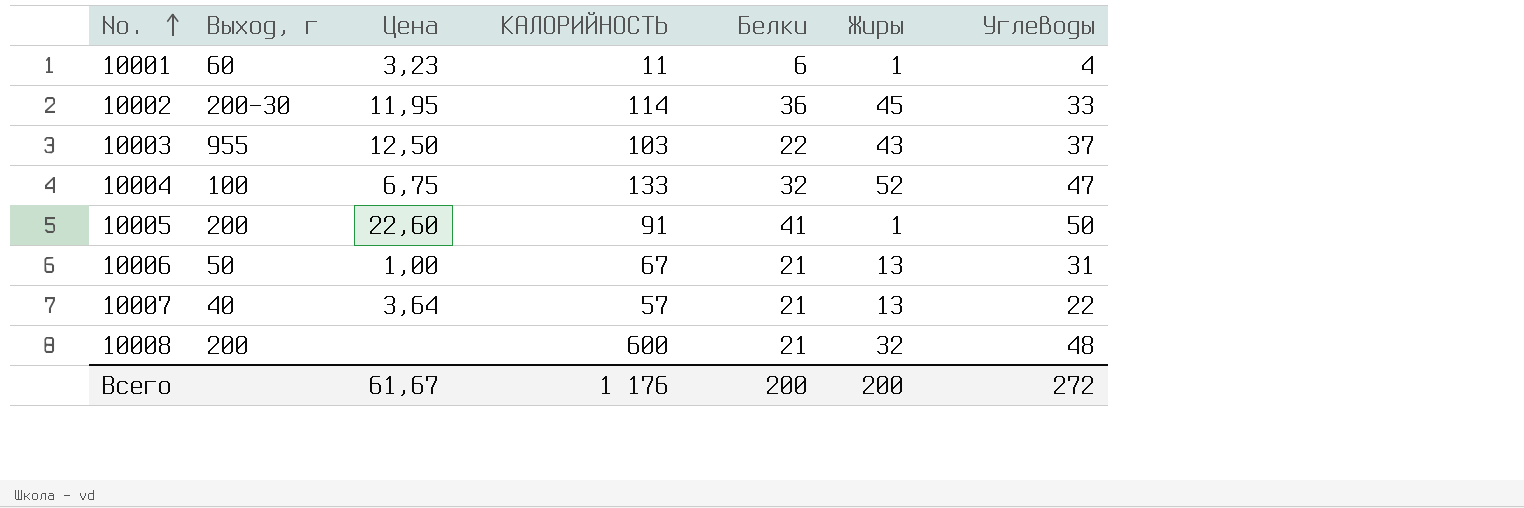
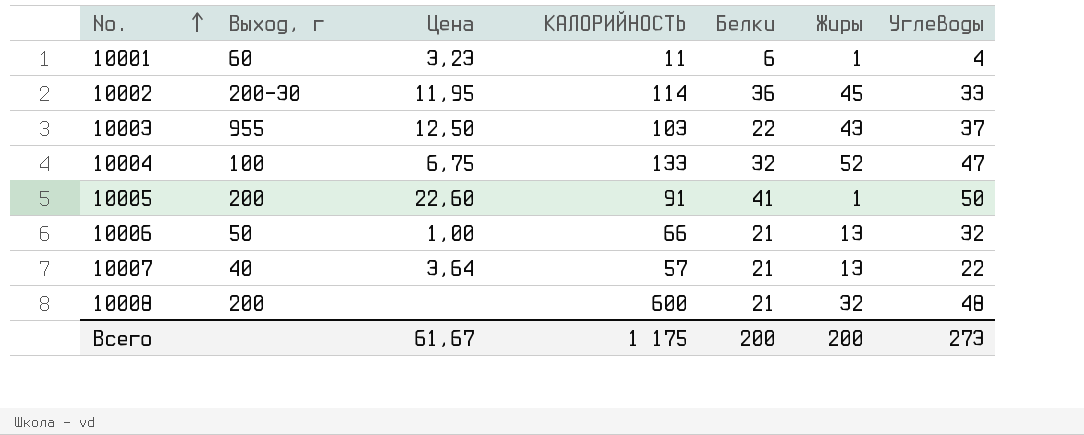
10006 | КАЛОРИЙНОСТЬ: 67 -> 66
10006 | Углеводы: 31 -> 32
Всего | КАЛОРИЙНОСТЬ: 1 176 -> 1 175
Всего | Углеводы: 272 -> 273

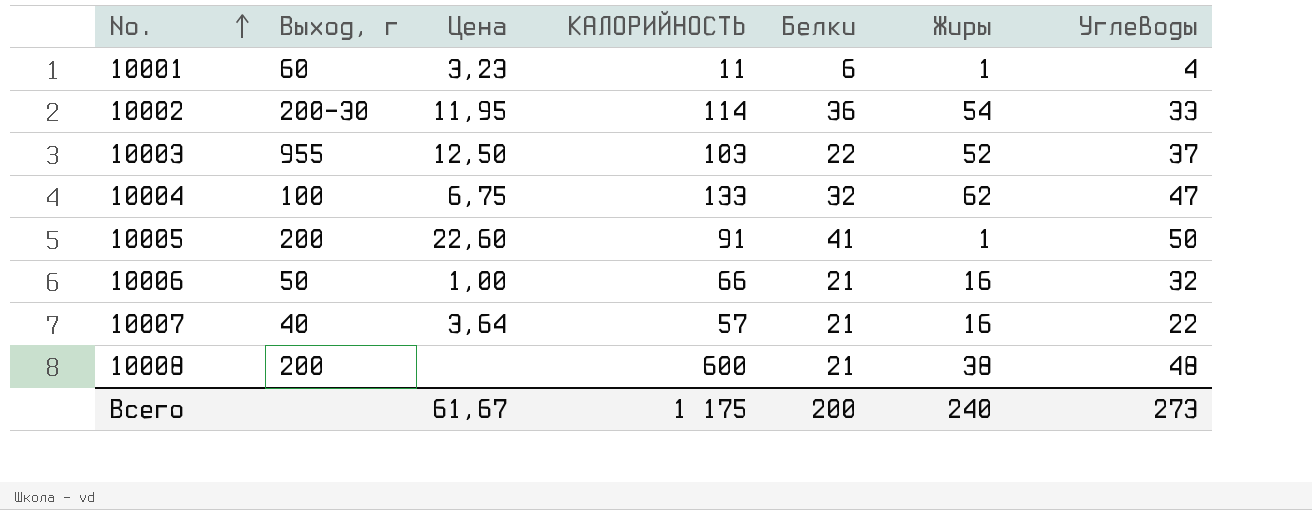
10002 | Жиры: 45 -> 54
10003 | Жиры: 43 -> 52
10004 | Жиры: 52 -> 62
10006 | Жиры: 13 -> 16
10007 | Жиры: 13 -> 16
10008 | Жиры: 32 -> 38
Всего | Жиры: 200 -> 240

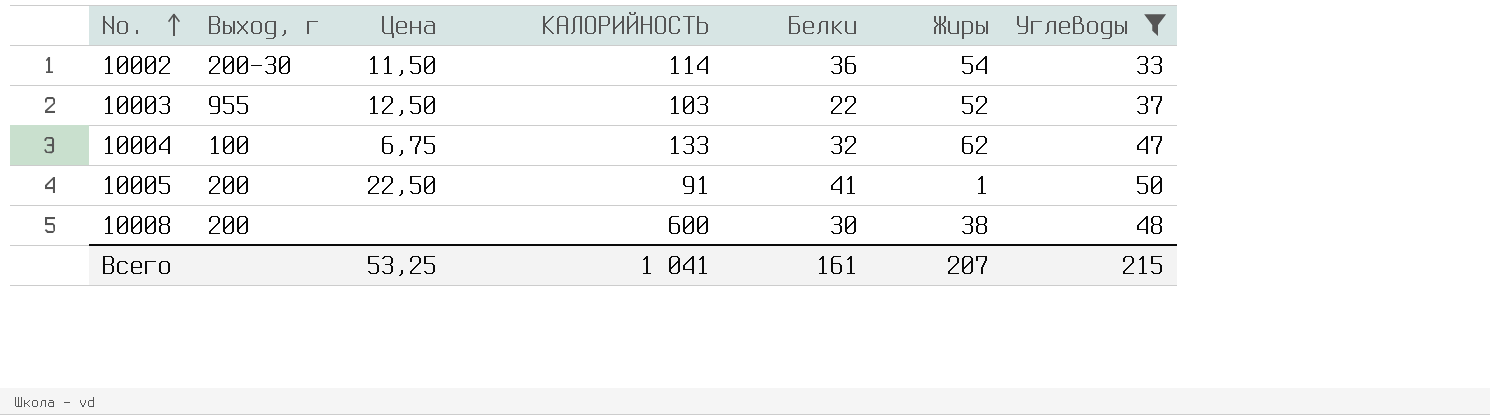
filter: none -> Углеводы >= 33
10002 | Цена: 11,95 -> 11,50
10005 | Цена: 22,60 -> 22,50
10008 | Белки: 21 -> 30
Всего | Цена: 61,67 -> 53,25
Всего | КАЛОРИЙНОСТЬ: 1 175 -> 1 041
Всего | Белки: 200 -> 161
Всего | Жиры: 240 -> 207
Всего | Углеводы: 273 -> 215

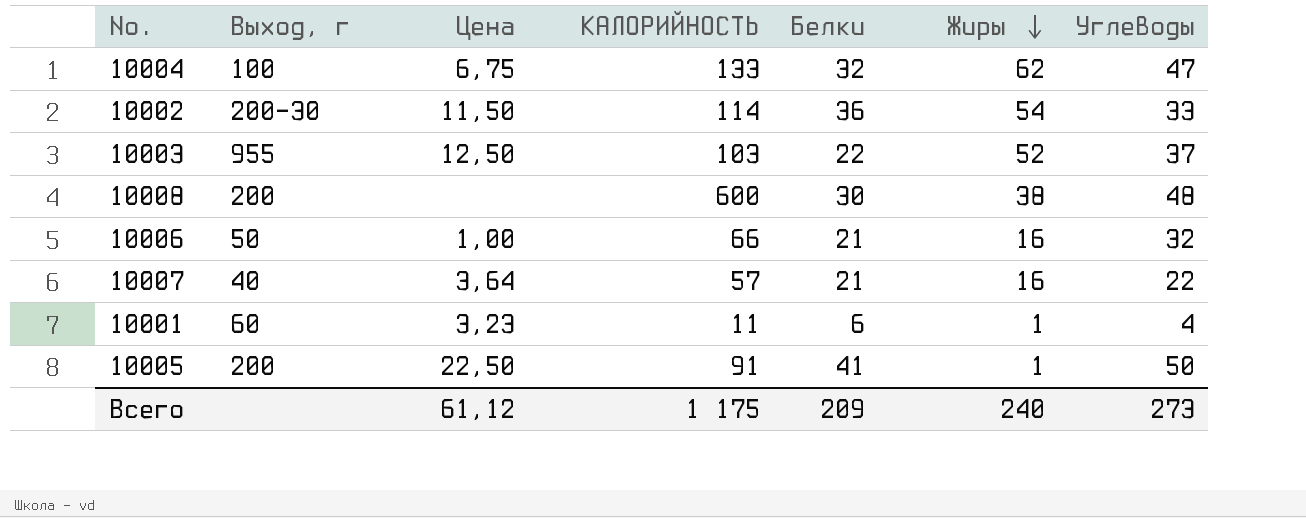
filter: Углеводы >= 33 -> none
row order: No. ascending -> Жиры descending
Всего | Цена: 53,25 -> 61,12
Всего | КАЛОРИЙНОСТЬ: 1 041 -> 1 175
Всего | Белки: 161 -> 209
Всего | Жиры: 207 -> 240
Всего | Углеводы: 215 -> 273

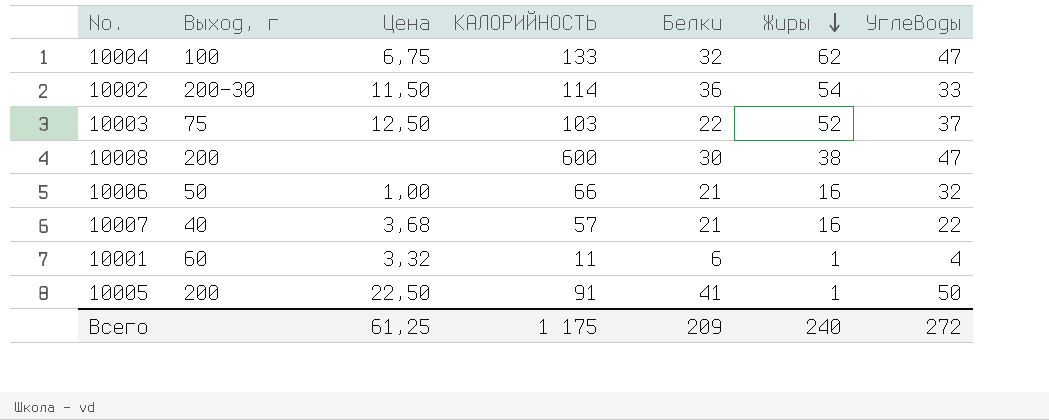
10003 | Выход, г: 955 -> 75
10008 | Углеводы: 48 -> 47
10007 | Цена: 3,64 -> 3,68
10001 | Цена: 3,23 -> 3,32
Всего | Цена: 61,12 -> 61,25
Всего | Углеводы: 273 -> 272

